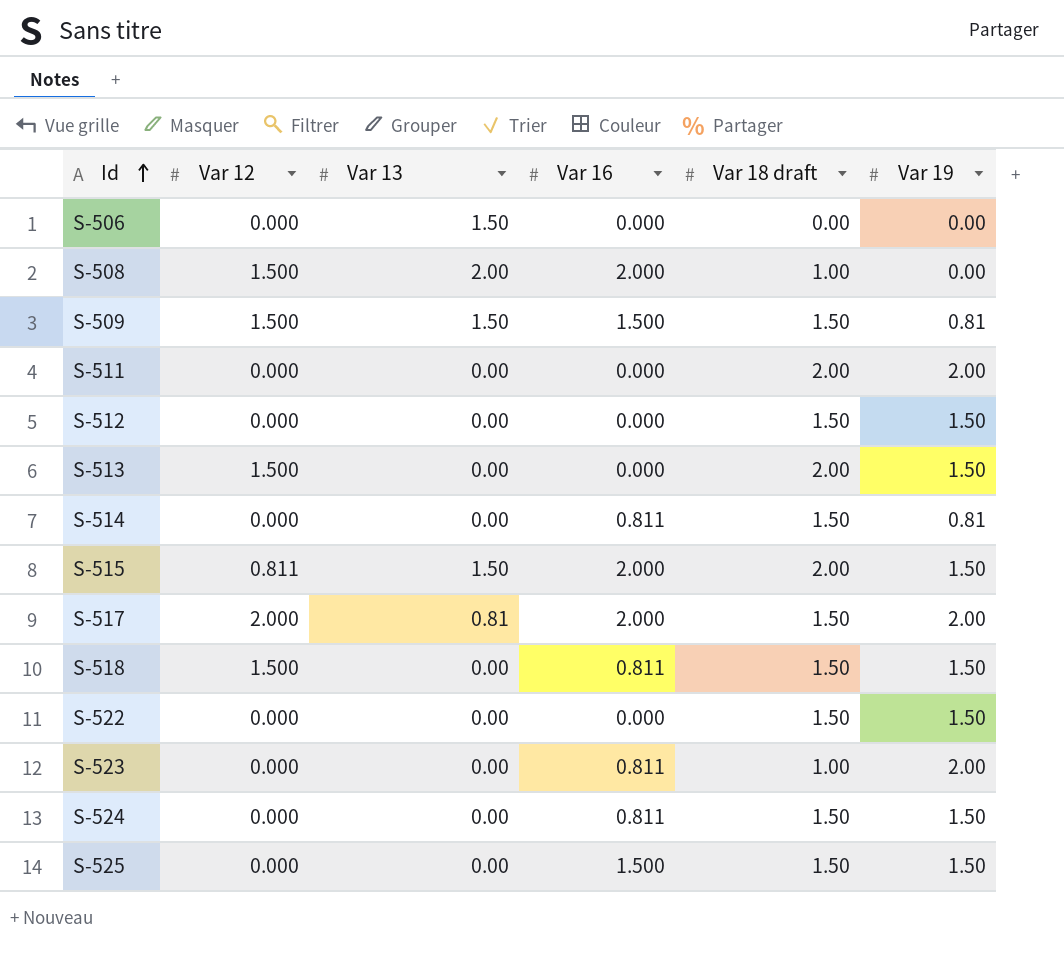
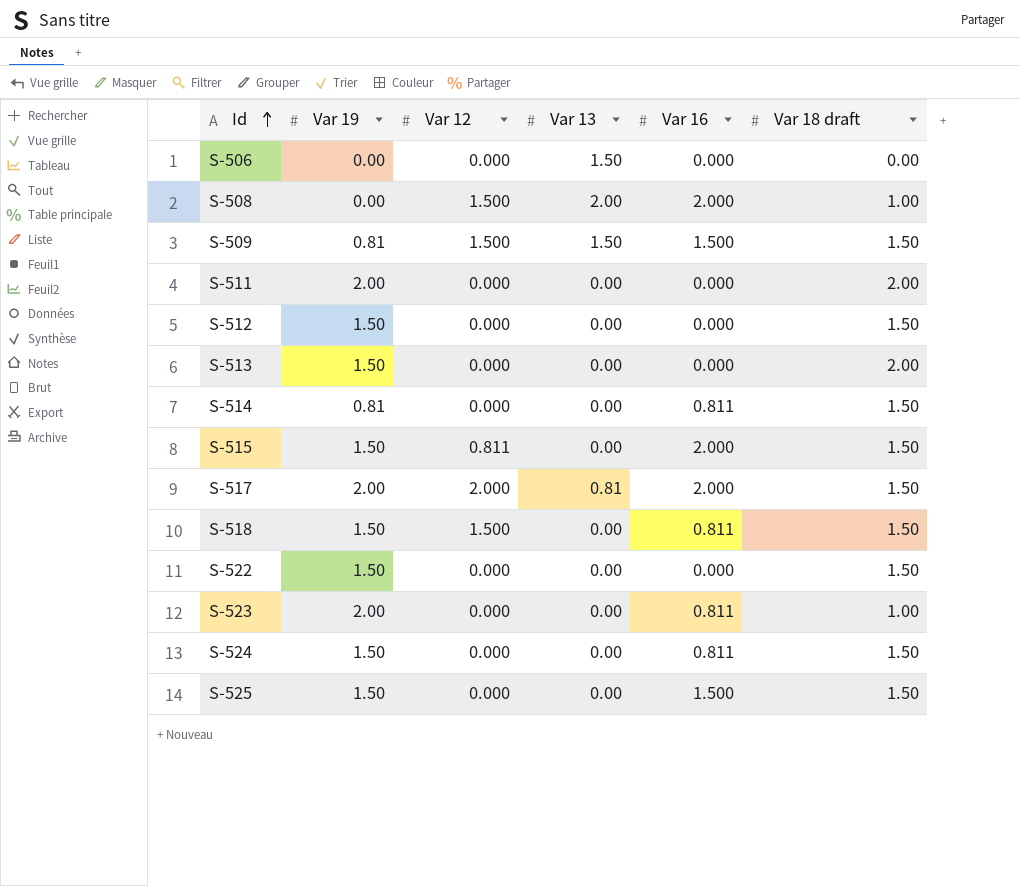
column Var 19 | position: 6 -> 2
S-513 | Var 12: 1.500 -> 0.000
S-515 | Var 13: 1.50 -> 0.00
S-515 | Var 18 draft: 2.00 -> 1.50

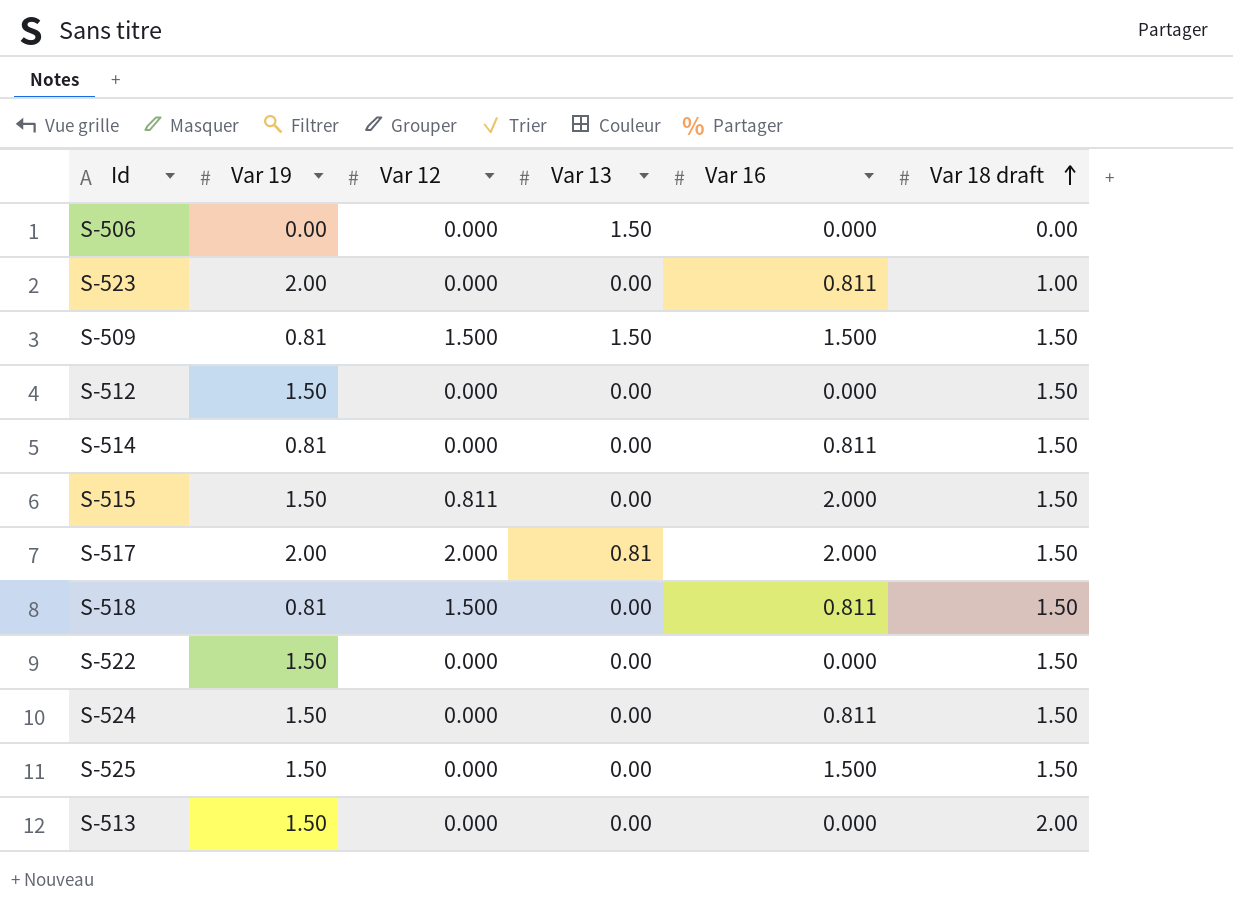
row order: Id ascending -> Var 18 draft ascending
row S-508: 0.00 | 1.500 | 2.00 | 2.000 | 1.00 -> none
row S-511: 2.00 | 0.000 | 0.00 | 0.000 | 2.00 -> none
S-518 | Var 19: 1.50 -> 0.81

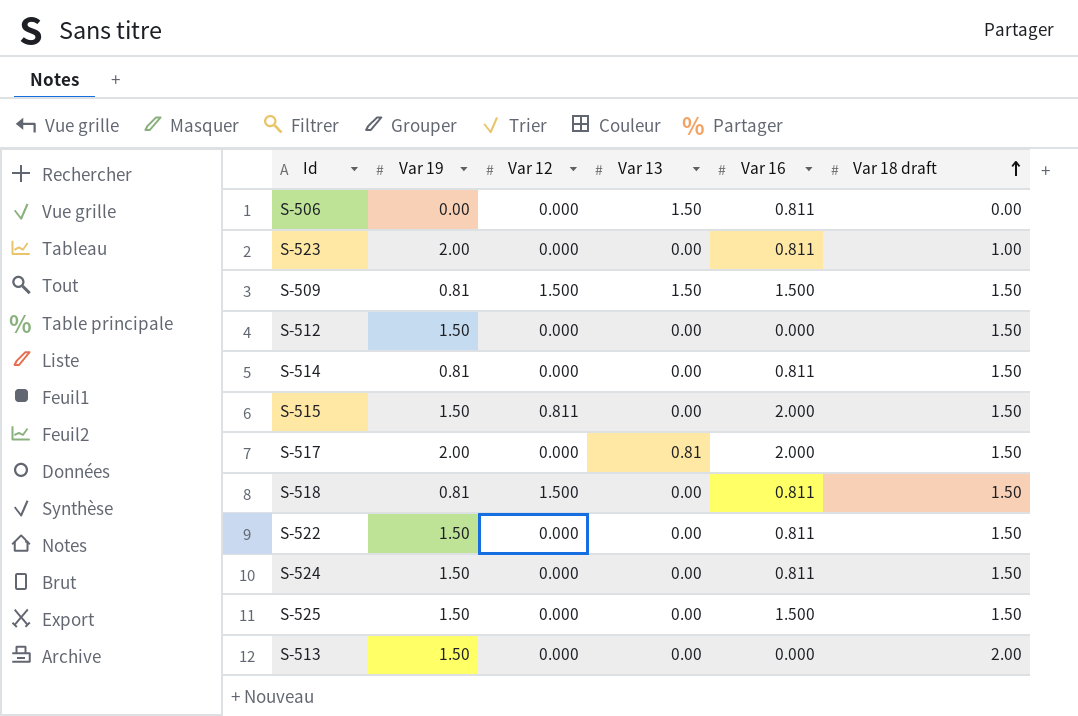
S-506 | Var 16: 0.000 -> 0.811
S-517 | Var 12: 2.000 -> 0.000
S-522 | Var 16: 0.000 -> 0.811

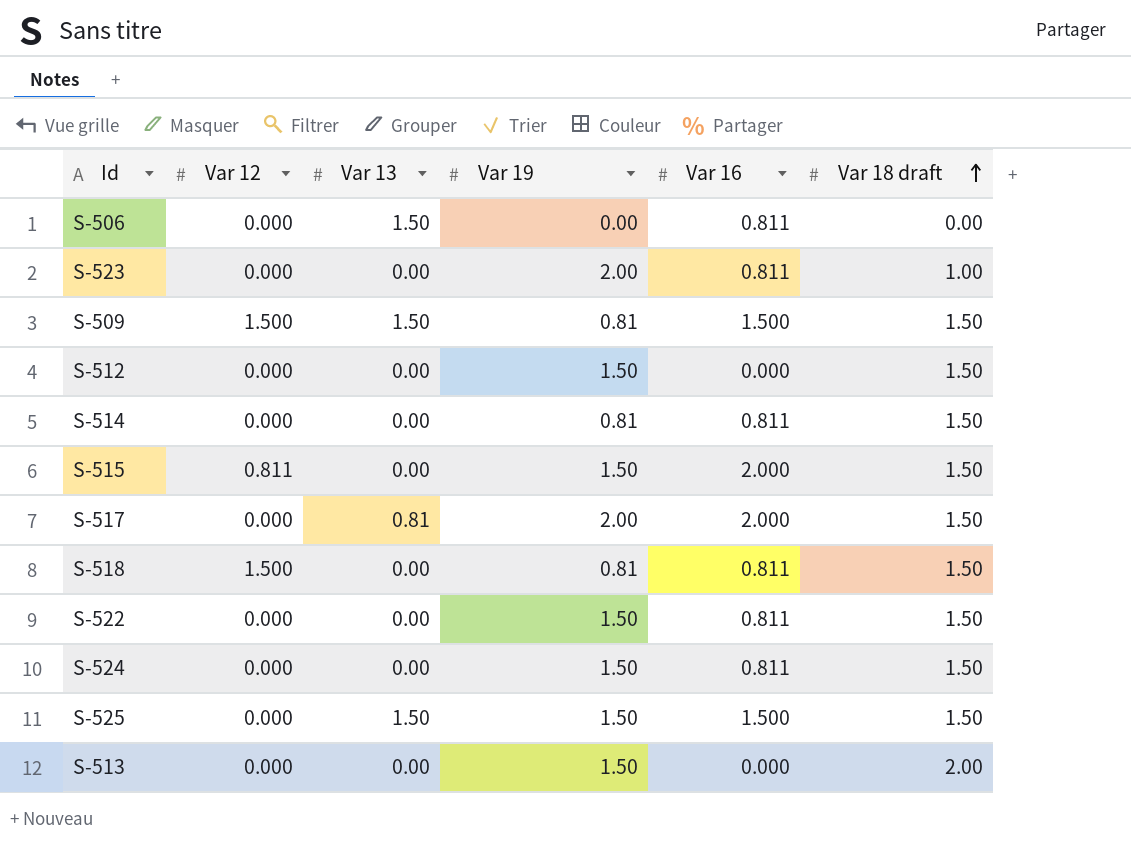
column Var 19 | position: 2 -> 4
S-525 | Var 13: 0.00 -> 1.50

